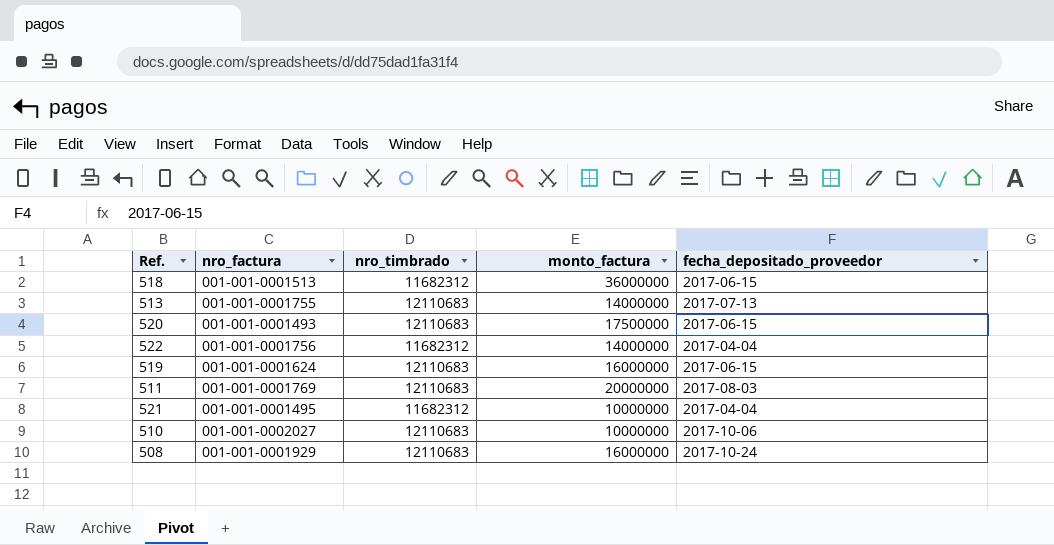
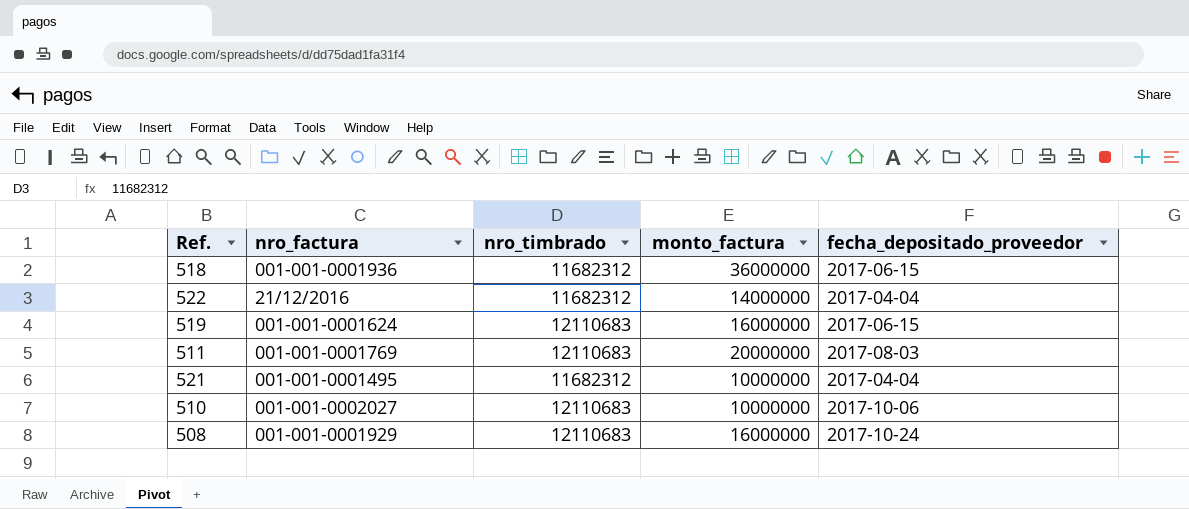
row 513: 001-001-0001755 | 12110683 | 14000000 | 2017-07-13 -> none
row 520: 001-001-0001493 | 12110683 | 17500000 | 2017-06-15 -> none
518 | nro_factura: 001-001-0001513 -> 001-001-0001936
522 | nro_factura: 001-001-0001756 -> 21/12/2016

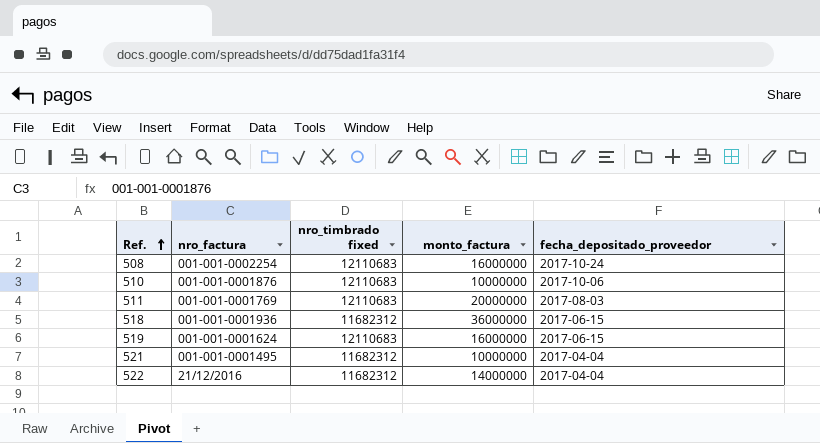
row order: none -> Ref. ascending
column name: nro_timbrado -> nro_timbrado fixed
508 | nro_factura: 001-001-0001929 -> 001-001-0002254
510 | nro_factura: 001-001-0002027 -> 001-001-0001876

